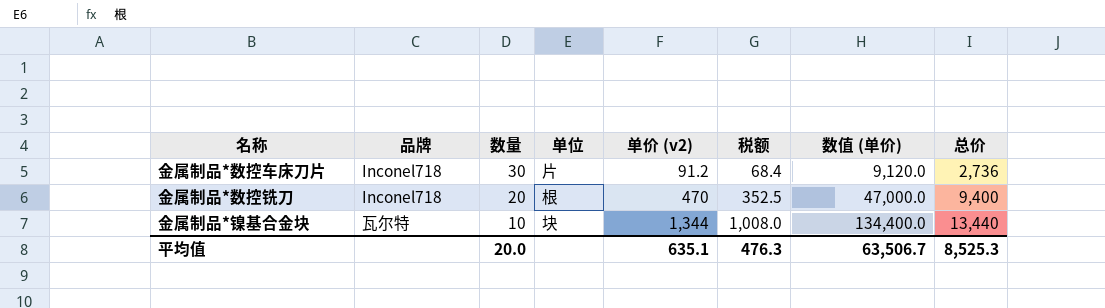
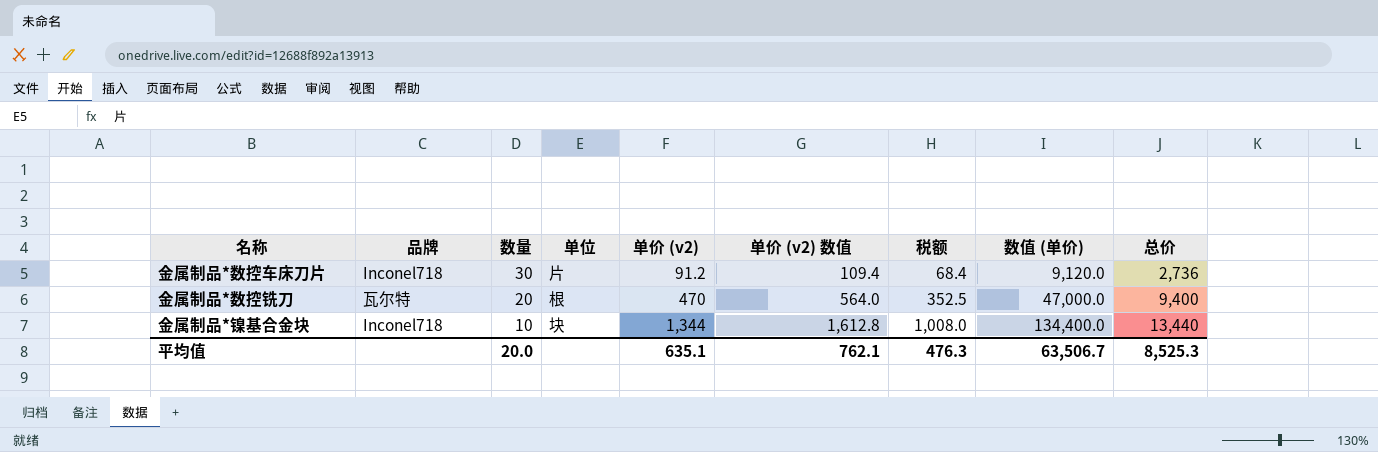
column 单价 (v2) 数值 | formula: none -> [单价 (v2)] * 1.2
金属制品*数控铣刀 | 品牌: Inconel718 -> 瓦尔特
金属制品*镍基合金块 | 品牌: 瓦尔特 -> Inconel718

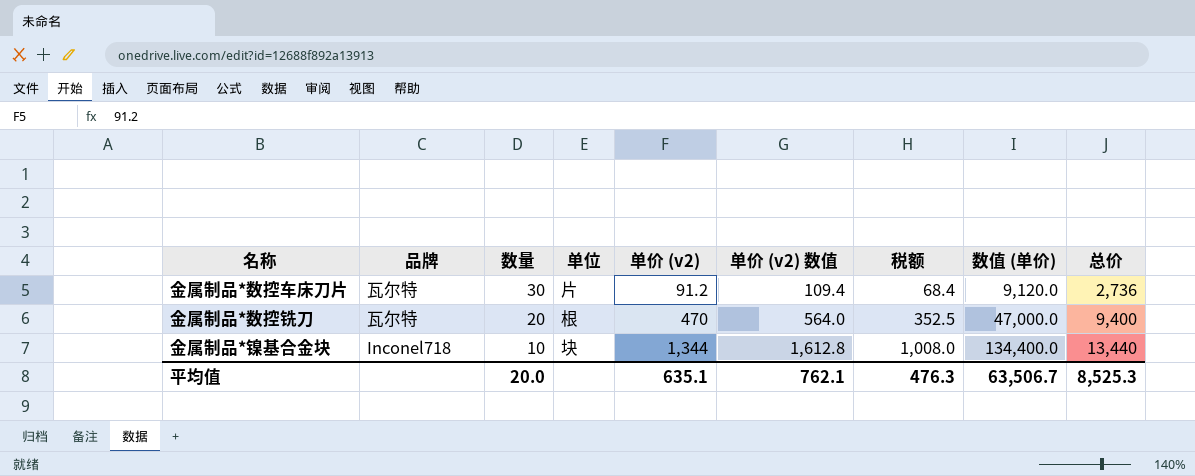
金属制品*数控车床刀片 | 品牌: Inconel718 -> 瓦尔特

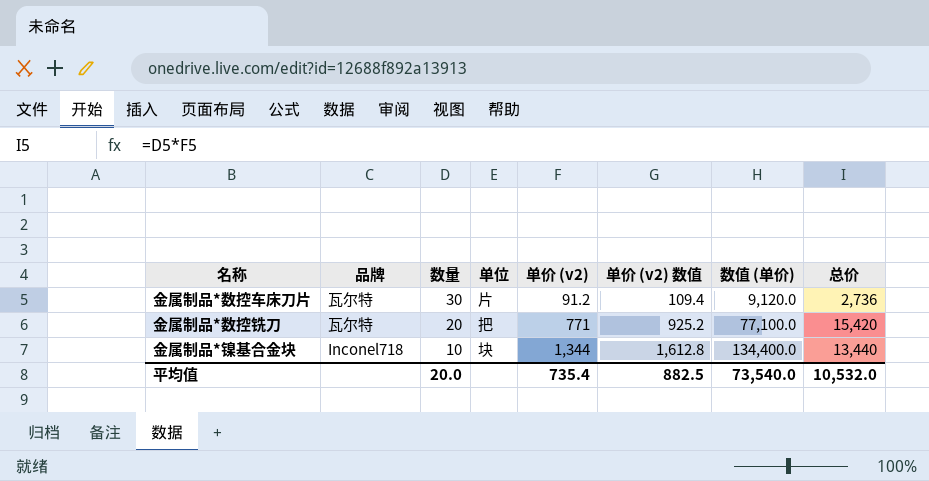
column 税额 | formula: [单价 (v2)] * 0.75 -> none
金属制品*数控铣刀 | 单位: 根 -> 把
金属制品*数控铣刀 | 单价 (v2): 470 -> 771
金属制品*数控铣刀 | 单价 (v2) 数值: 564.0 -> 925.2
金属制品*数控铣刀 | 数值 (单价): 47,000.0 -> 77,100.0
金属制品*数控铣刀 | 总价: 9,400 -> 15,420
平均值 | 单价 (v2): 635.1 -> 735.4
平均值 | 单价 (v2) 数值: 762.1 -> 882.5
平均值 | 数值 (单价): 63,506.7 -> 73,540.0
平均值 | 总价: 8,525.3 -> 10,532.0

